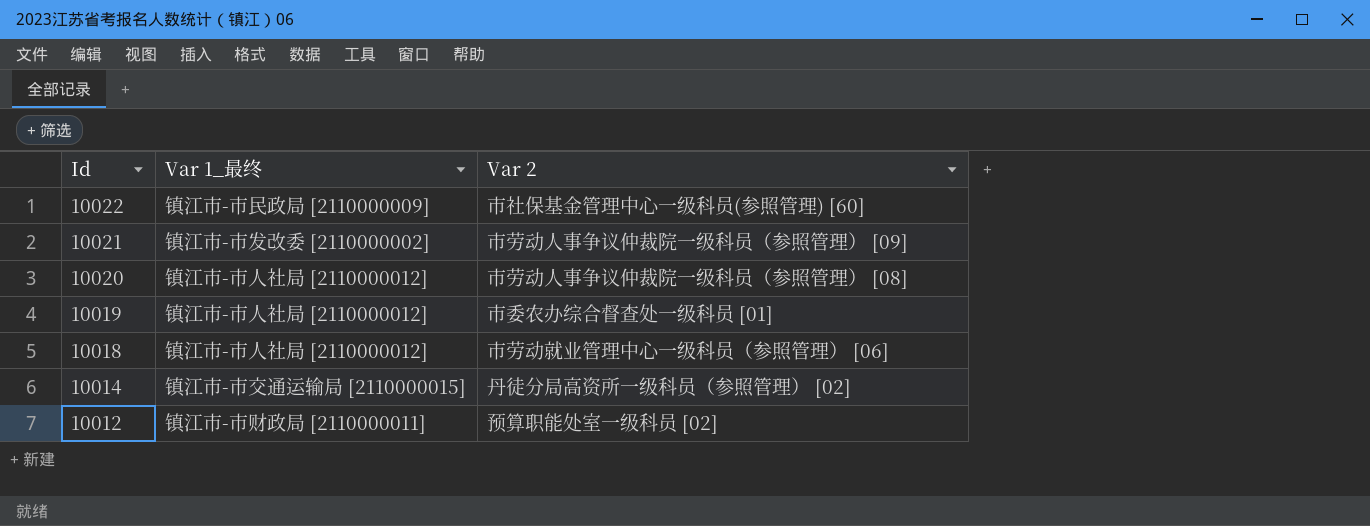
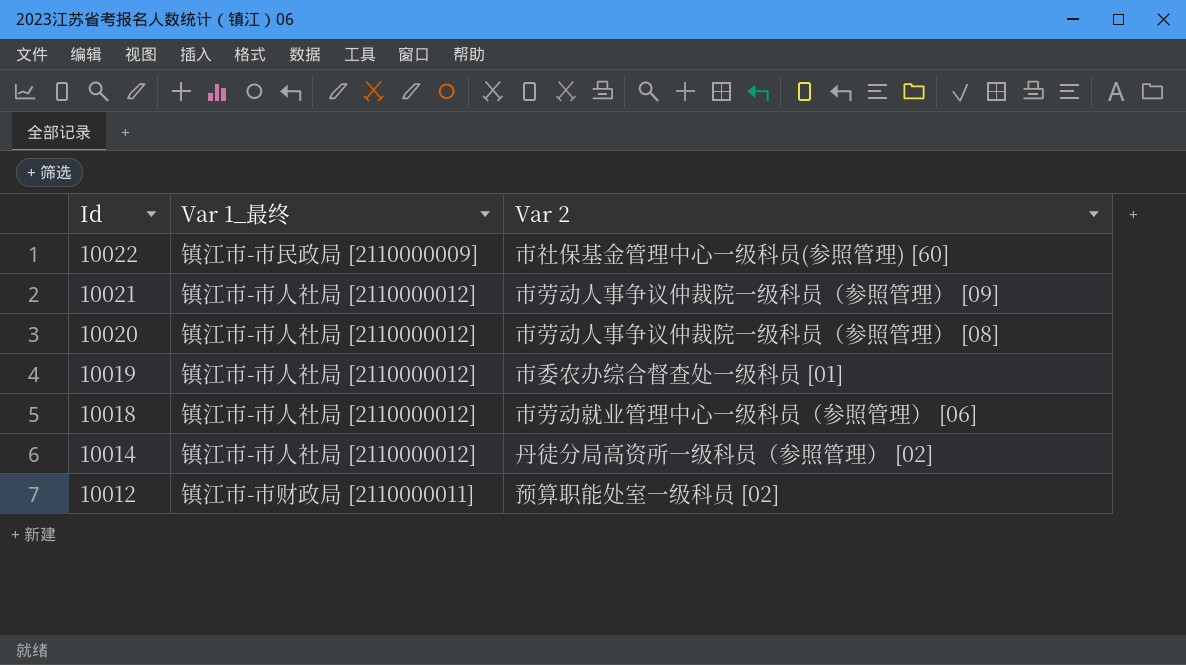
10021 | Var 1_最终: 镇江市-市发改委 [2110000002] -> 镇江市-市人社局 [2110000012]
10014 | Var 1_最终: 镇江市-市交通运输局 [2110000015] -> 镇江市-市人社局 [2110000012]

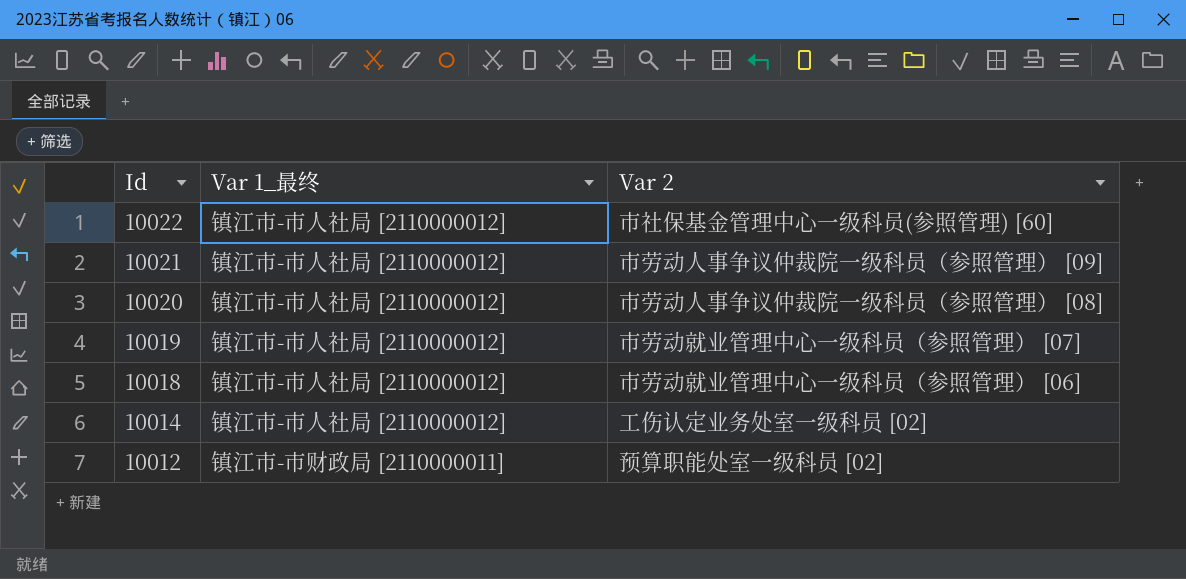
10022 | Var 1_最终: 镇江市-市民政局 [2110000009] -> 镇江市-市人社局 [2110000012]
10019 | Var 2: 市委农办综合督查处一级科员 [01] -> 市劳动就业管理中心一级科员（参照管理） [07]
10014 | Var 2: 丹徒分局高资所一级科员（参照管理） [02] -> 工伤认定业务处室一级科员 [02]

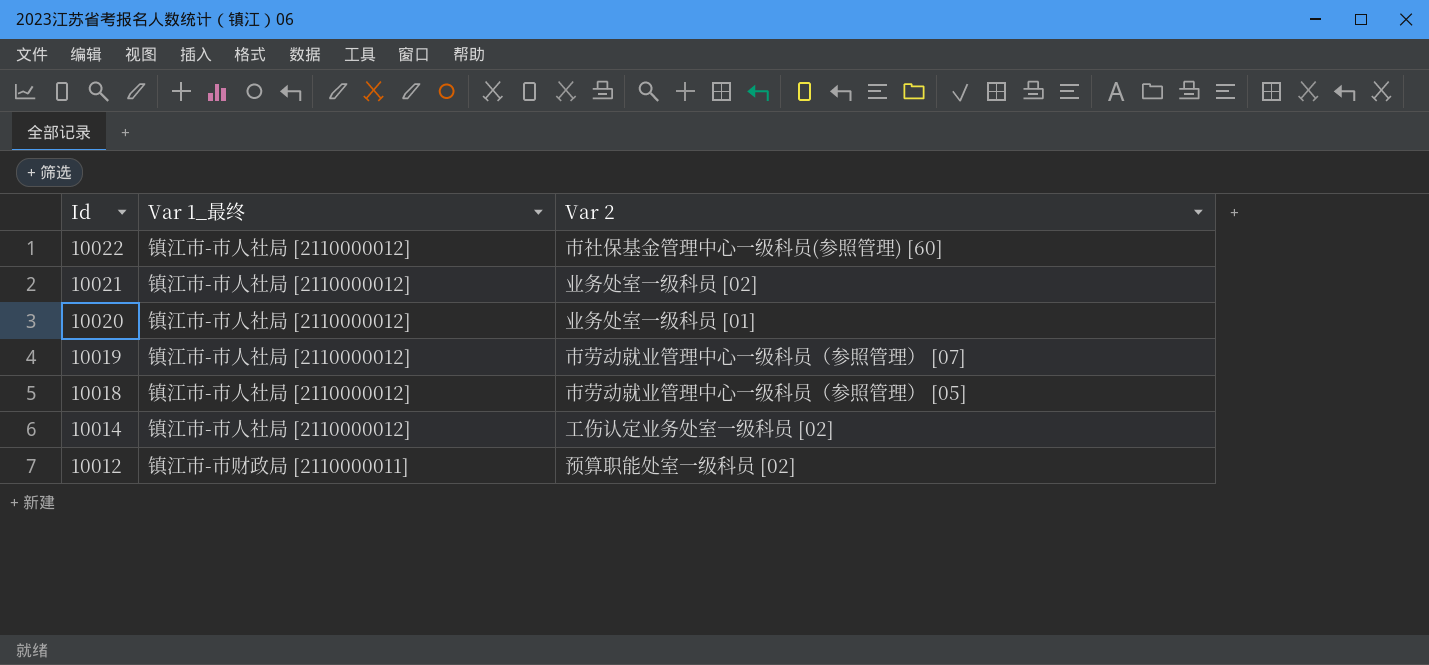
10021 | Var 2: 市劳动人事争议仲裁院一级科员（参照管理） [09] -> 业务处室一级科员 [02]
10020 | Var 2: 市劳动人事争议仲裁院一级科员（参照管理） [08] -> 业务处室一级科员 [01]
10018 | Var 2: 市劳动就业管理中心一级科员（参照管理） [06] -> 市劳动就业管理中心一级科员（参照管理） [05]

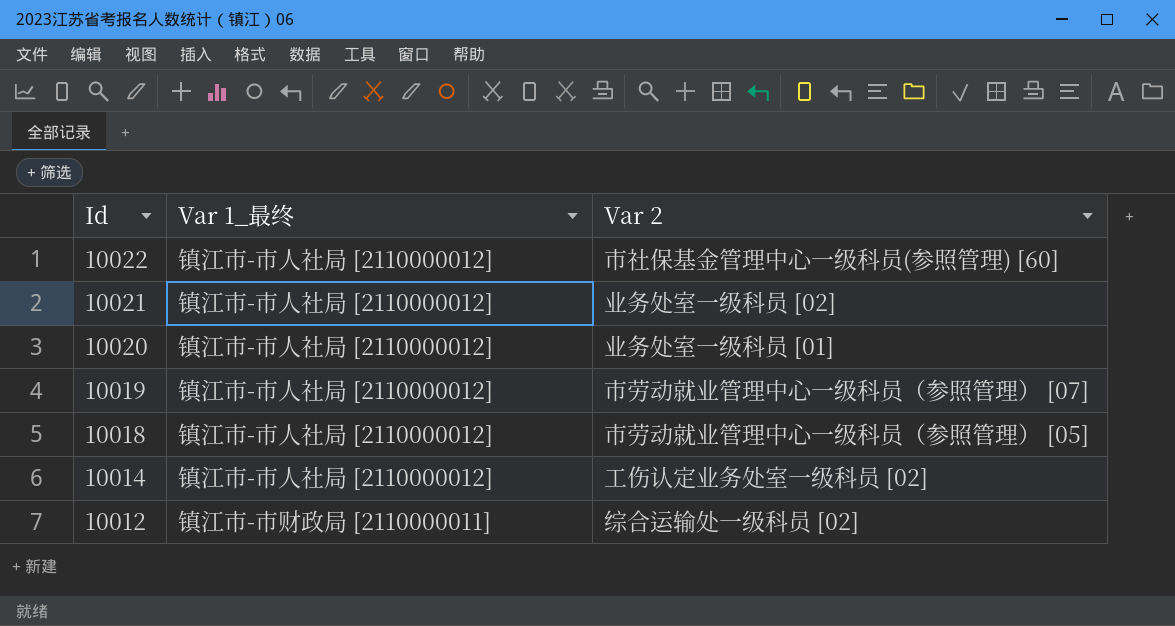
10012 | Var 2: 预算职能处室一级科员 [02] -> 综合运输处一级科员 [02]

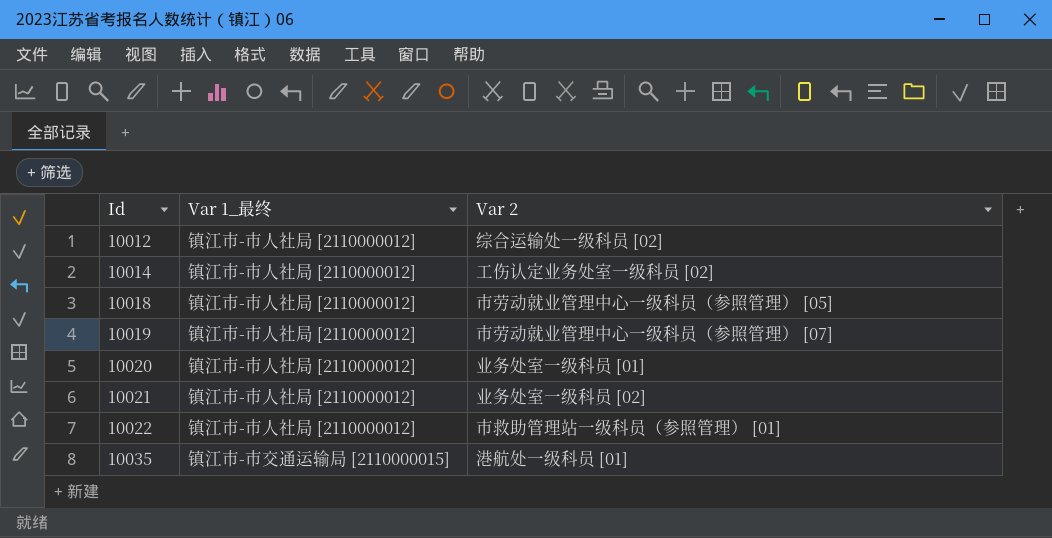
row order: Id descending -> Id ascending
10012 | Var 1_最终: 镇江市-市财政局 [2110000011] -> 镇江市-市人社局 [2110000012]
10022 | Var 2: 市社保基金管理中心一级科员(参照管理) [60] -> 市救助管理站一级科员（参照管理） [01]
row 10035: none -> 镇江市-市交通运输局 [2110000015] | 港航处一级科员 [01]

